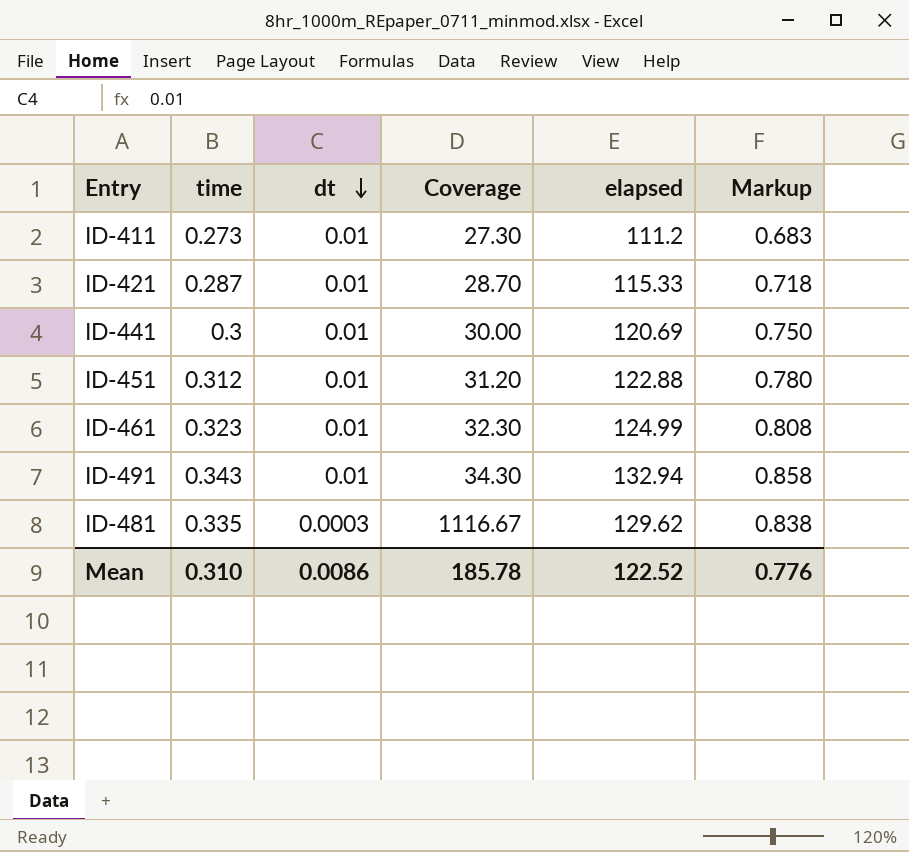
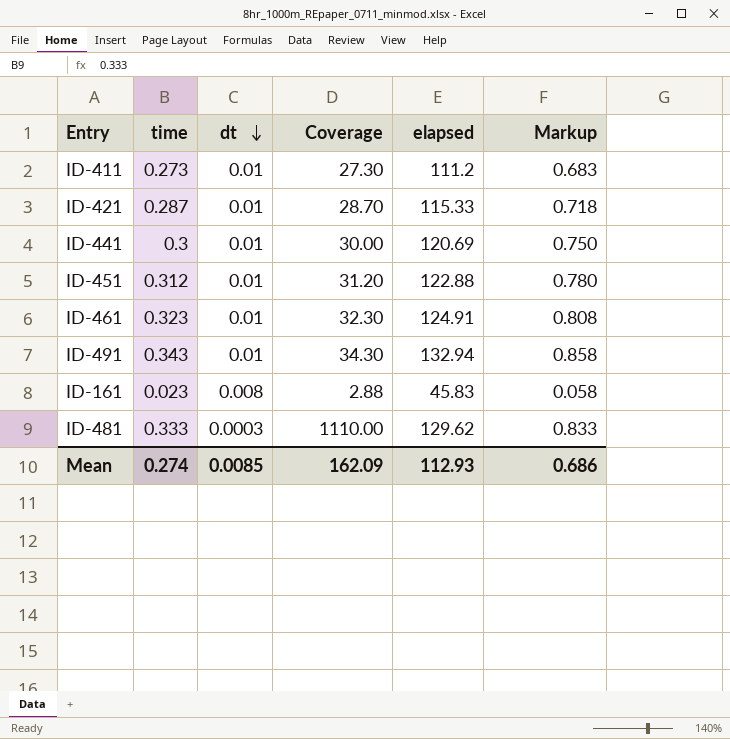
ID-461 | elapsed: 124.99 -> 124.91
row ID-161: none -> 0.023 | 0.008 | 2.88 | 45.83 | 0.058
ID-481 | time: 0.335 -> 0.333
ID-481 | Coverage: 1116.67 -> 1110.00
ID-481 | Markup: 0.838 -> 0.833
Mean | time: 0.310 -> 0.274
Mean | dt: 0.0086 -> 0.0085
Mean | Coverage: 185.78 -> 162.09
Mean | elapsed: 122.52 -> 112.93
Mean | Markup: 0.776 -> 0.686

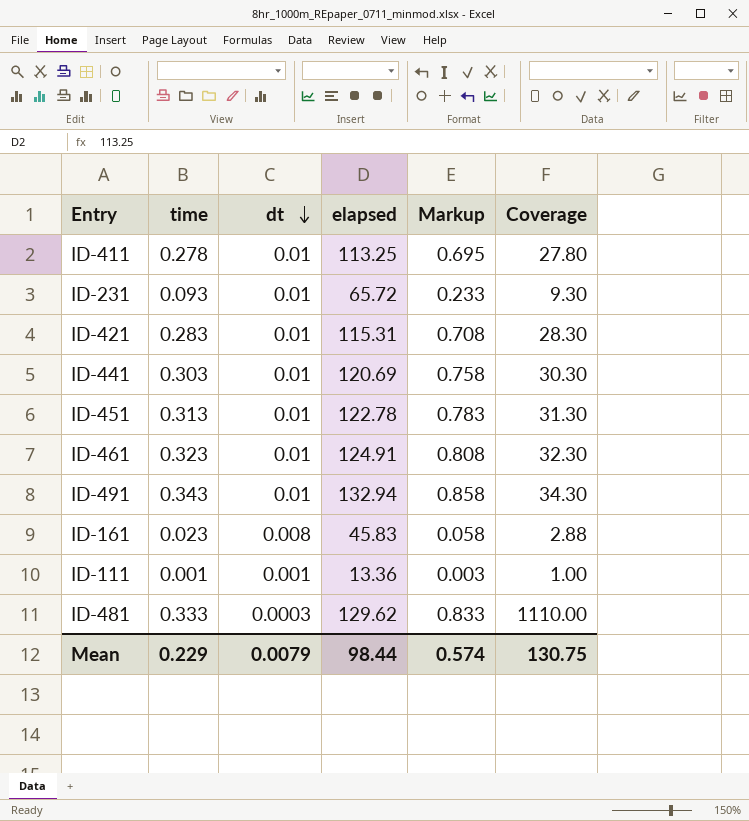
column Coverage | position: 4 -> 6
ID-411 | time: 0.273 -> 0.278
ID-411 | elapsed: 111.2 -> 113.25
ID-411 | Markup: 0.683 -> 0.695
ID-411 | Coverage: 27.30 -> 27.80
row ID-231: none -> 0.093 | 0.01 | 65.72 | 0.233 | 9.30
ID-421 | time: 0.287 -> 0.283
ID-421 | elapsed: 115.33 -> 115.31
ID-421 | Markup: 0.718 -> 0.708
ID-421 | Coverage: 28.70 -> 28.30
ID-441 | time: 0.3 -> 0.303
ID-441 | Markup: 0.750 -> 0.758
ID-441 | Coverage: 30.00 -> 30.30
ID-451 | time: 0.312 -> 0.313
ID-451 | elapsed: 122.88 -> 122.78
ID-451 | Markup: 0.780 -> 0.783
ID-451 | Coverage: 31.20 -> 31.30
row ID-111: none -> 0.001 | 0.001 | 13.36 | 0.003 | 1.00
Mean | time: 0.274 -> 0.229
Mean | dt: 0.0085 -> 0.0079
Mean | elapsed: 112.93 -> 98.44
Mean | Markup: 0.686 -> 0.574
Mean | Coverage: 162.09 -> 130.75

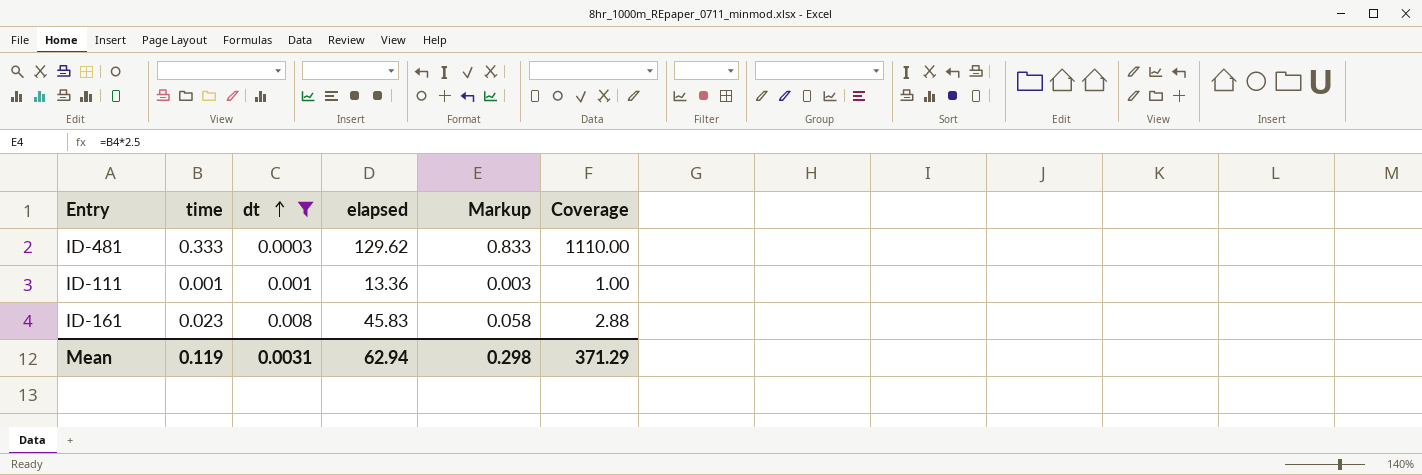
filter: none -> dt != 0.01
row order: dt descending -> dt ascending
Mean | time: 0.229 -> 0.119
Mean | dt: 0.0079 -> 0.0031
Mean | elapsed: 98.44 -> 62.94
Mean | Markup: 0.574 -> 0.298
Mean | Coverage: 130.75 -> 371.29

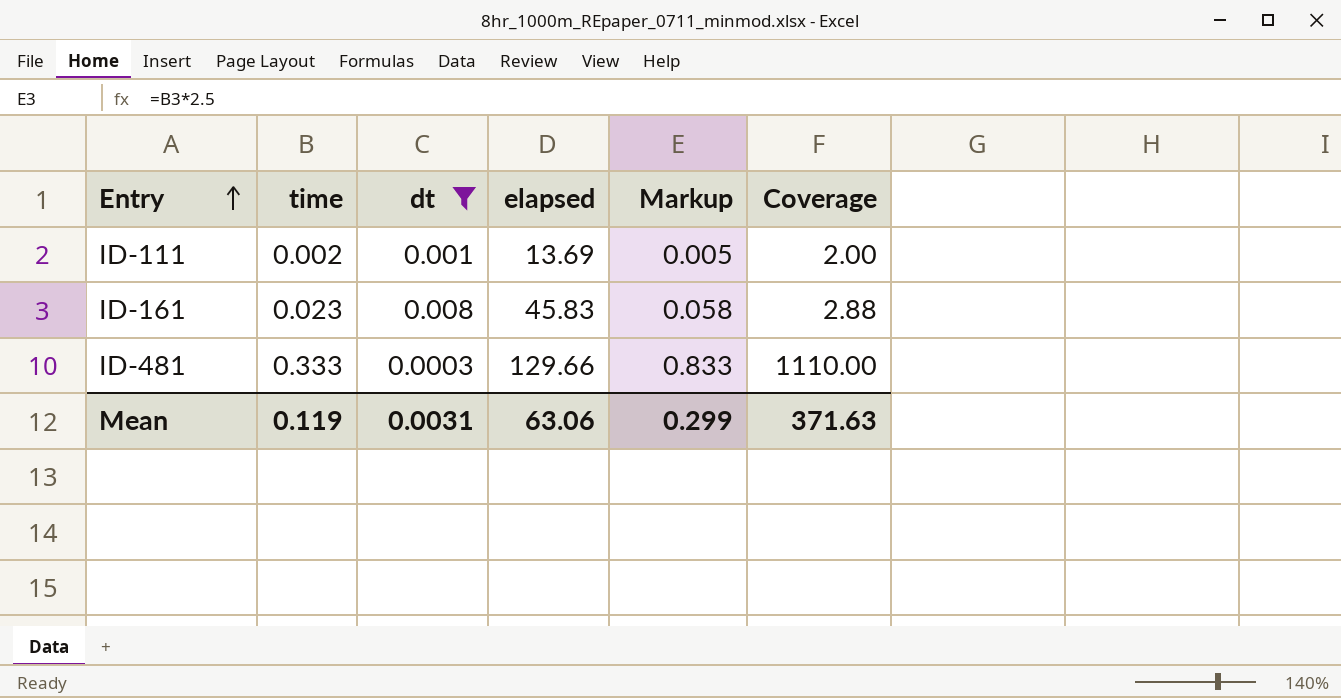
row order: dt ascending -> Entry ascending
ID-111 | time: 0.001 -> 0.002
ID-111 | elapsed: 13.36 -> 13.69
ID-111 | Markup: 0.003 -> 0.005
ID-111 | Coverage: 1.00 -> 2.00
ID-481 | elapsed: 129.62 -> 129.66
Mean | elapsed: 62.94 -> 63.06
Mean | Markup: 0.298 -> 0.299
Mean | Coverage: 371.29 -> 371.63

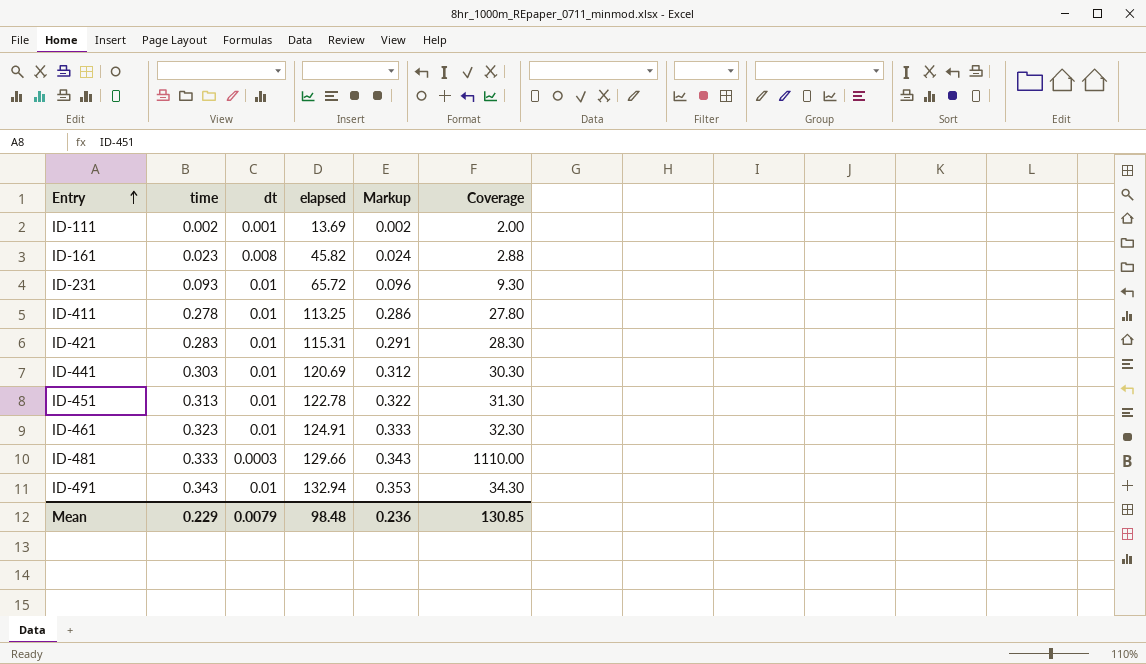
filter: dt != 0.01 -> none
column Markup | formula: [time] * 2.5 -> [time] * 1.03
ID-161 | elapsed: 45.83 -> 45.82
Mean | time: 0.119 -> 0.229
Mean | dt: 0.0031 -> 0.0079
Mean | elapsed: 63.06 -> 98.48
Mean | Markup: 0.299 -> 0.236
Mean | Coverage: 371.63 -> 130.85

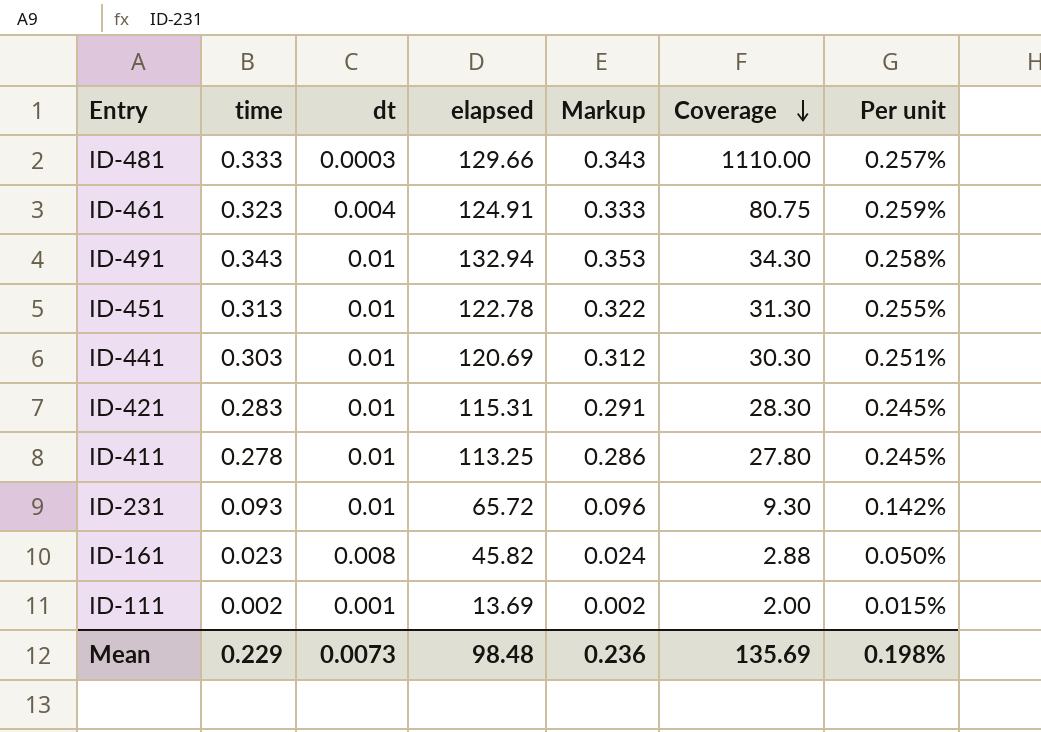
row order: Entry ascending -> Coverage descending
column Per unit | formula: none -> [time] / [elapsed]
ID-461 | dt: 0.01 -> 0.004
ID-461 | Coverage: 32.30 -> 80.75
Mean | dt: 0.0079 -> 0.0073
Mean | Coverage: 130.85 -> 135.69

